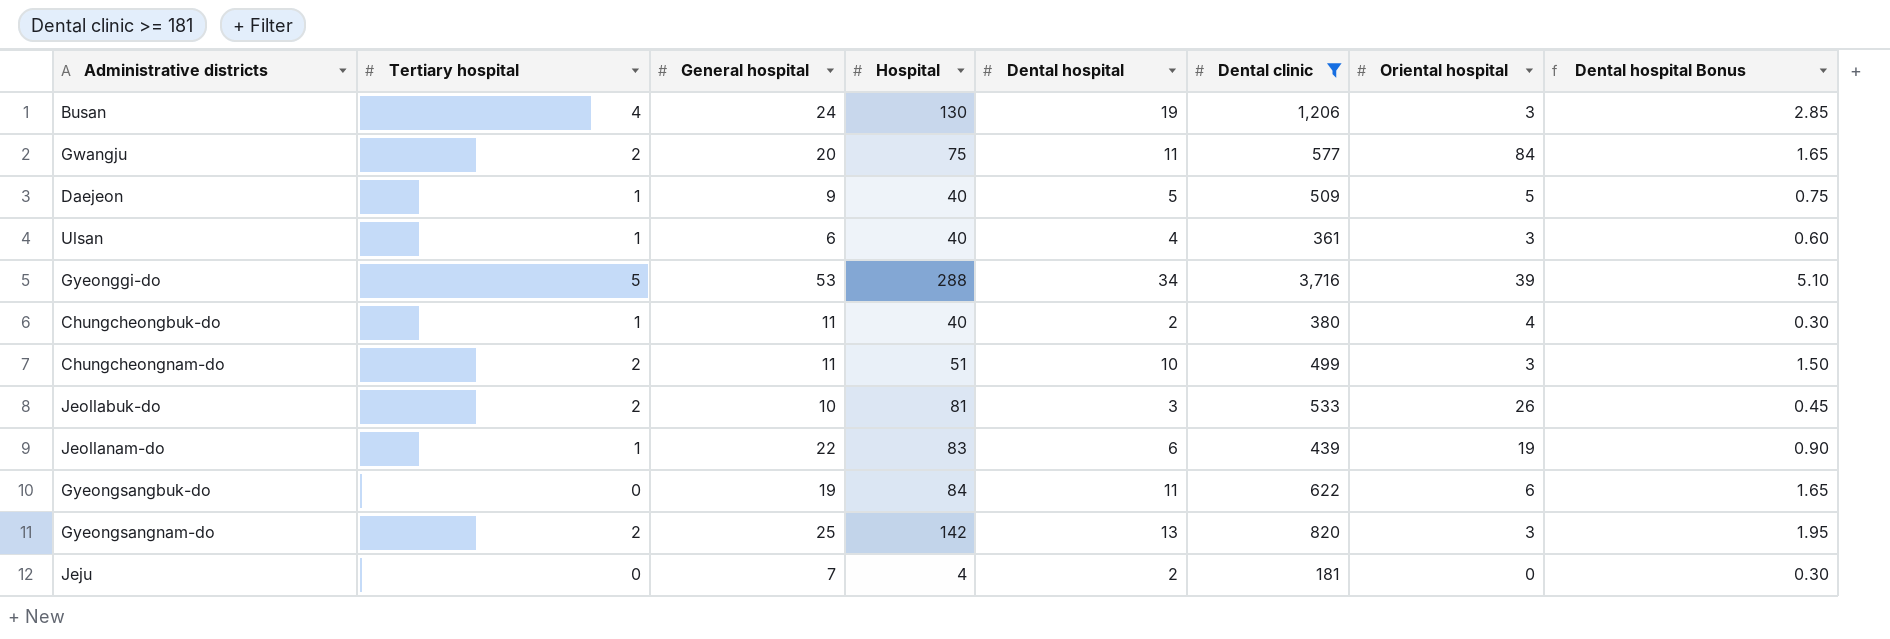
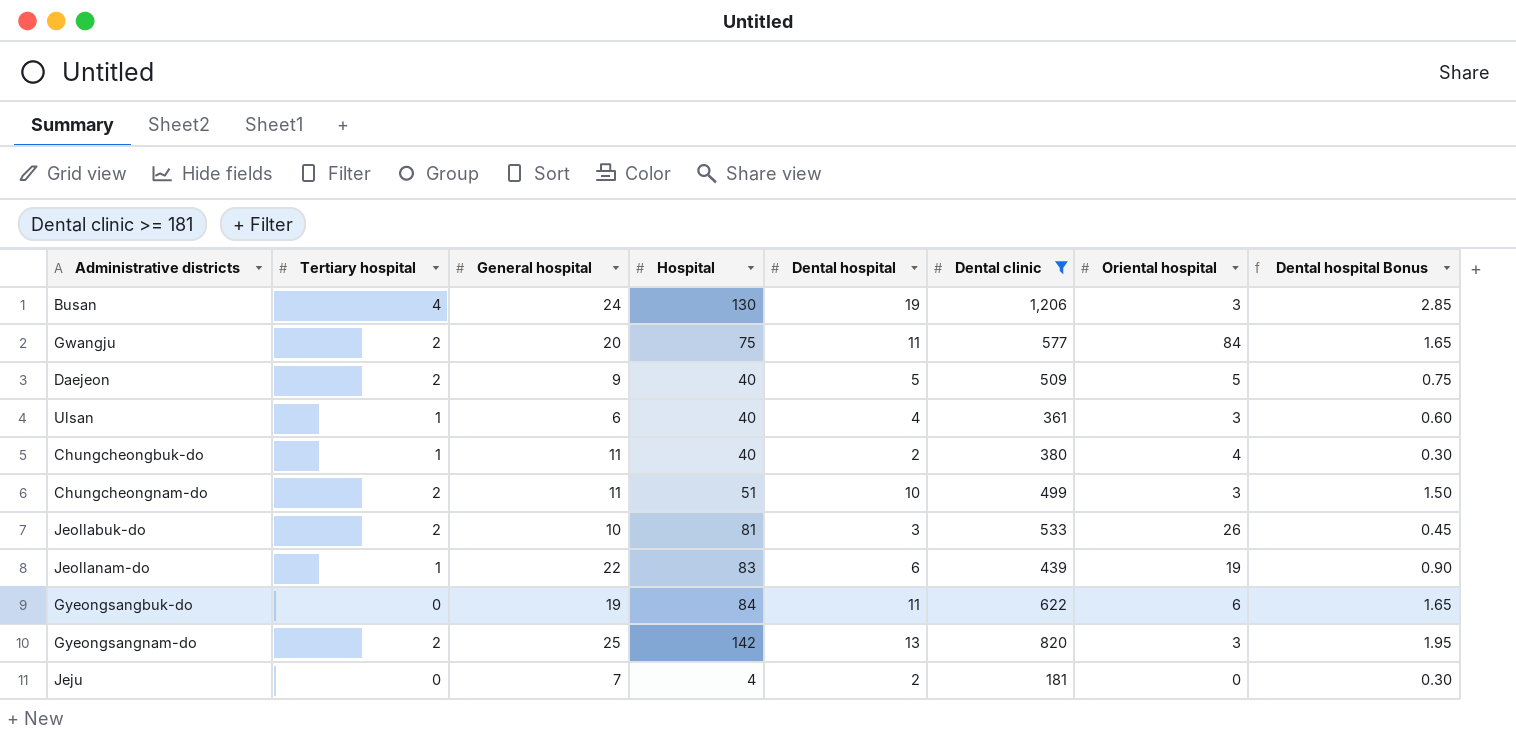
row Gyeonggi-do: 5 | 53 | 288 | 34 | 3,716 | 39 | 5.10 -> none
Daejeon | Tertiary hospital: 1 -> 2

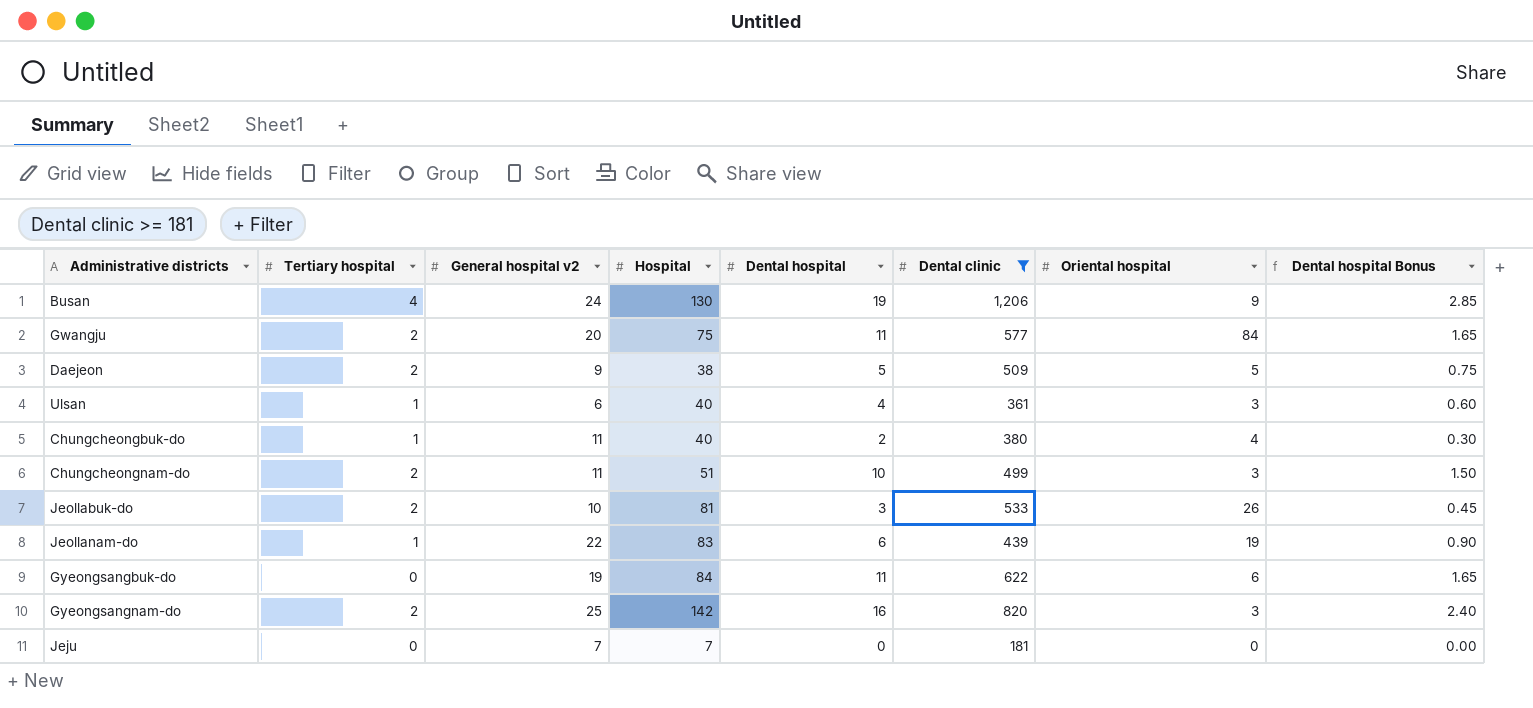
column name: General hospital -> General hospital v2
Busan | Oriental hospital: 3 -> 9
Daejeon | Hospital: 40 -> 38
Gyeongsangnam-do | Dental hospital: 13 -> 16
Gyeongsangnam-do | Dental hospital Bonus: 1.95 -> 2.40
Jeju | Hospital: 4 -> 7
Jeju | Dental hospital: 2 -> 0
Jeju | Dental hospital Bonus: 0.30 -> 0.00

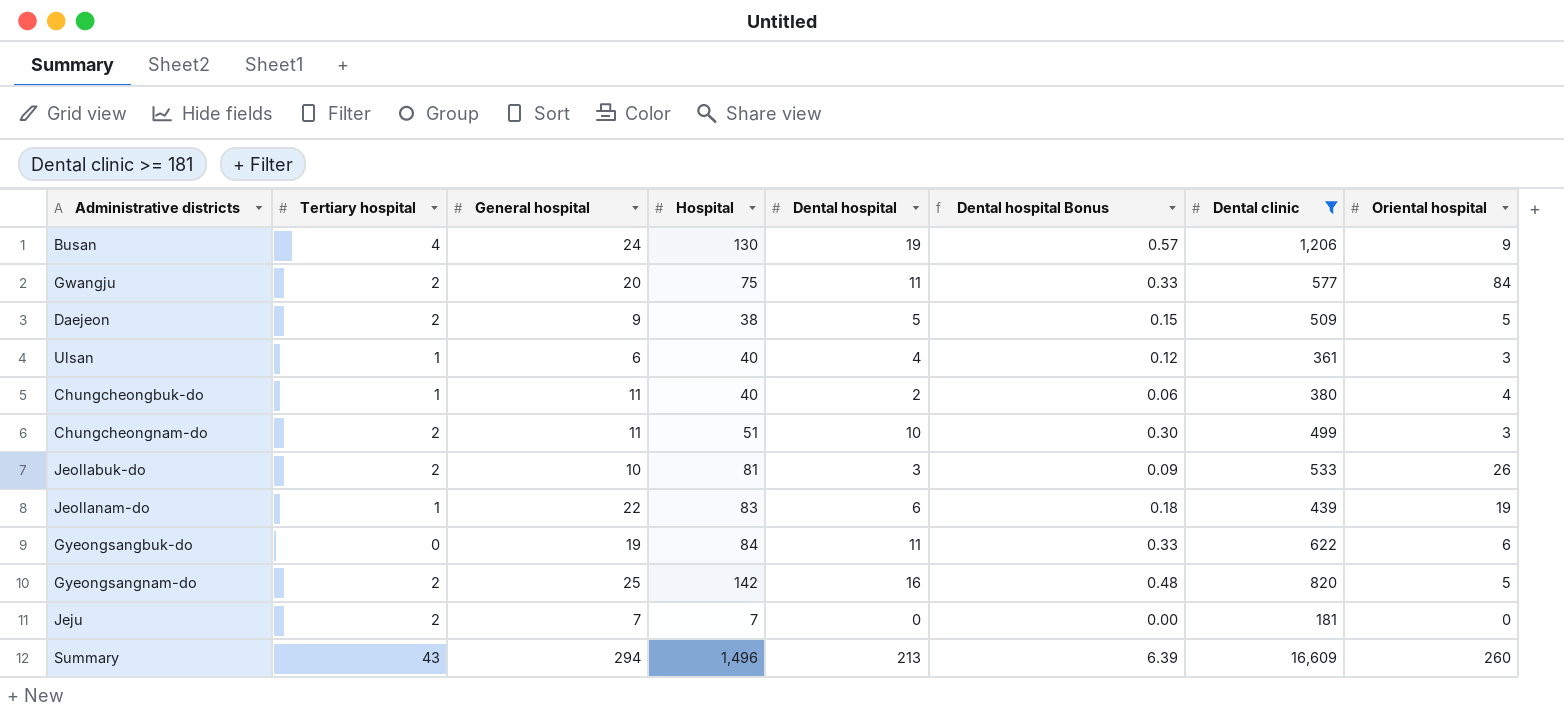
column name: General hospital v2 -> General hospital
column Dental hospital Bonus | formula: [Dental hospital] * 0.15 -> [Dental hospital] * 0.03
column Dental hospital Bonus | position: 8 -> 6
Gyeongsangnam-do | Oriental hospital: 3 -> 5
Jeju | Tertiary hospital: 0 -> 2
row Summary: none -> 43 | 294 | 1,496 | 213 | 6.39 | 16,609 | 260

